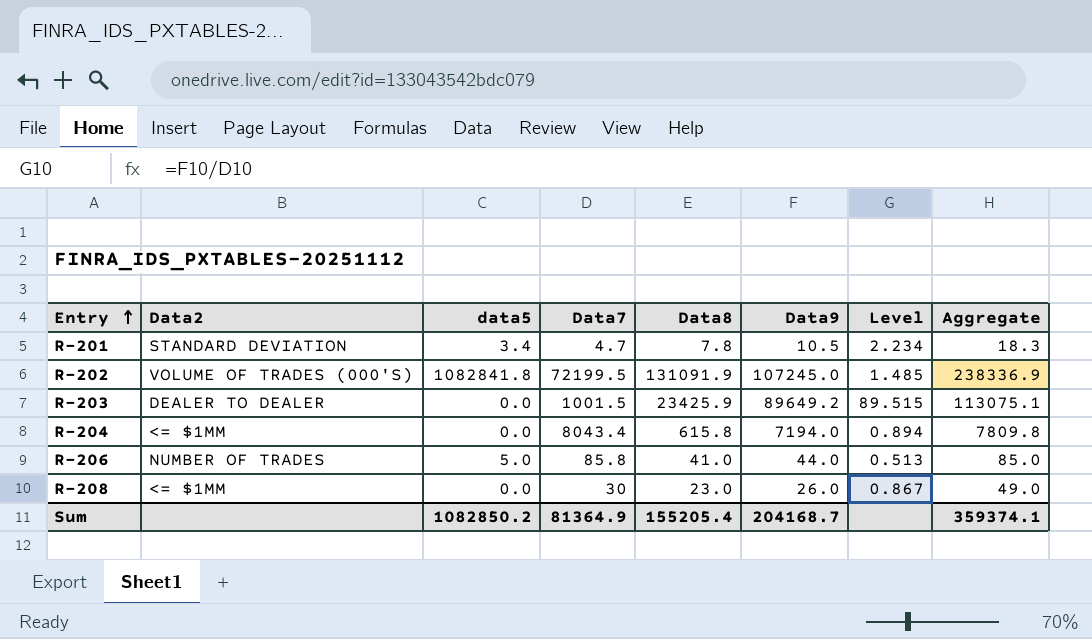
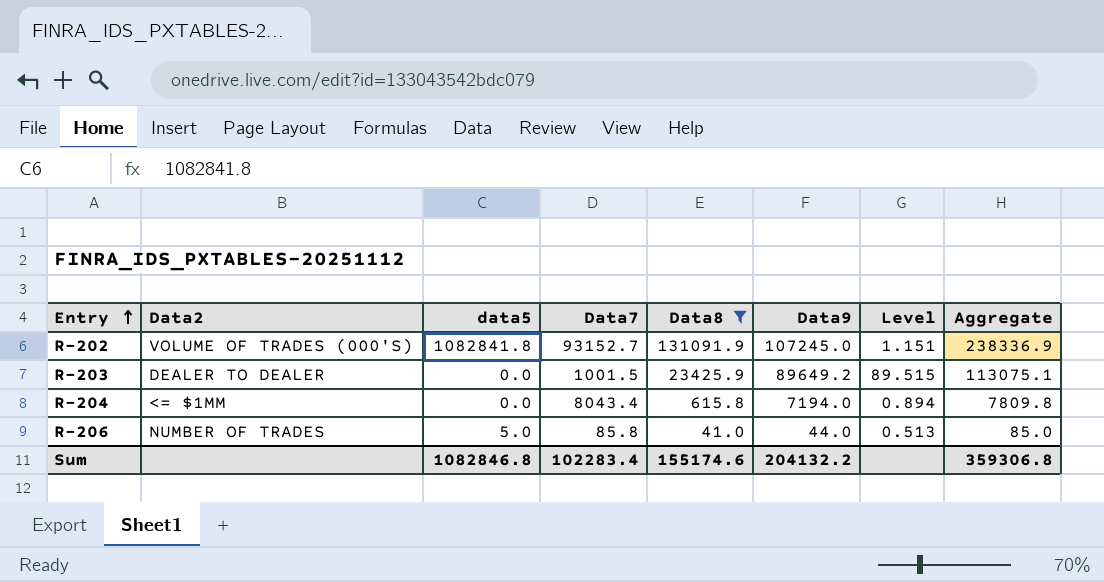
filter: none -> Data8 >= 41.0
R-202 | Data7: 72199.5 -> 93152.7
R-202 | Level: 1.485 -> 1.151
Sum | data5: 1082850.2 -> 1082846.8
Sum | Data7: 81364.9 -> 102283.4
Sum | Data8: 155205.4 -> 155174.6
Sum | Data9: 204168.7 -> 204132.2
Sum | Aggregate: 359374.1 -> 359306.8

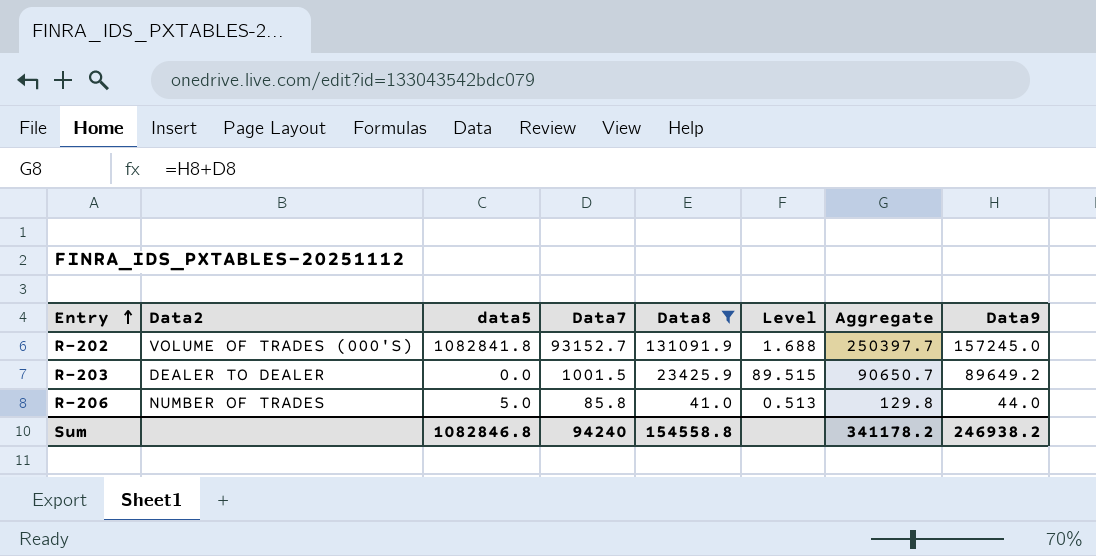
column Aggregate | formula: [Data8] + [Data9] -> [Data7] + [Data9]
column Data9 | position: 6 -> 8
row R-204: <= $1MM | 0.0 | 8043.4 | 615.8 | 7194.0 | 0.894 | 7809.8 -> none
R-202 | Level: 1.151 -> 1.688
R-202 | Data9: 107245.0 -> 157245.0
Sum | Data7: 102283.4 -> 94240
Sum | Data8: 155174.6 -> 154558.8
Sum | Aggregate: 359306.8 -> 341178.2
Sum | Data9: 204132.2 -> 246938.2

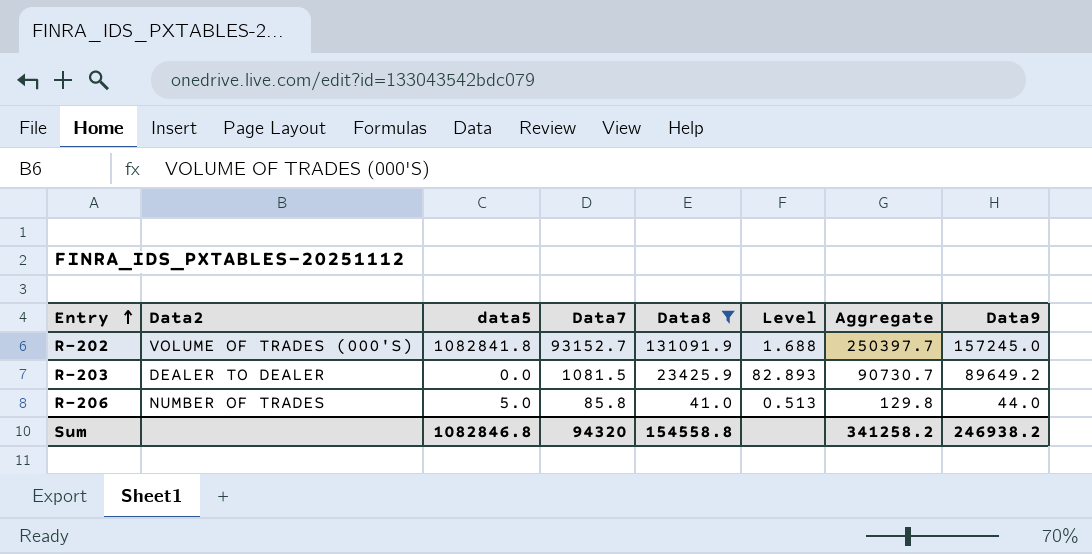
R-203 | Data7: 1001.5 -> 1081.5
R-203 | Level: 89.515 -> 82.893
R-203 | Aggregate: 90650.7 -> 90730.7
Sum | Data7: 94240 -> 94320
Sum | Aggregate: 341178.2 -> 341258.2

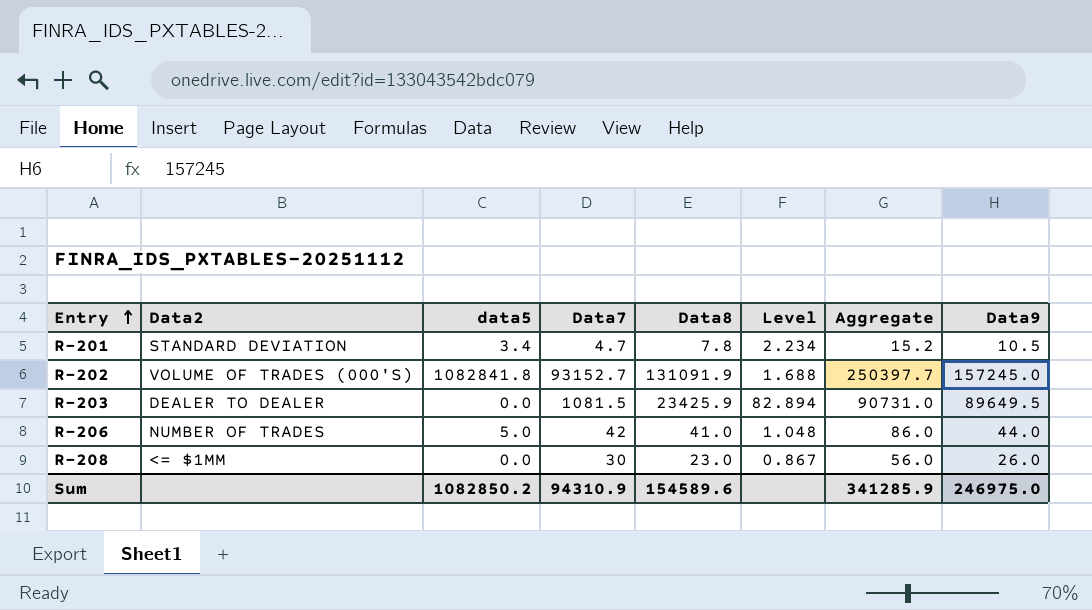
filter: Data8 >= 41.0 -> none
R-203 | Level: 82.893 -> 82.894
R-203 | Aggregate: 90730.7 -> 90731.0
R-203 | Data9: 89649.2 -> 89649.5
R-206 | Data7: 85.8 -> 42
R-206 | Level: 0.513 -> 1.048
R-206 | Aggregate: 129.8 -> 86.0
Sum | data5: 1082846.8 -> 1082850.2
Sum | Data7: 94320 -> 94310.9
Sum | Data8: 154558.8 -> 154589.6
Sum | Aggregate: 341258.2 -> 341285.9
Sum | Data9: 246938.2 -> 246975.0

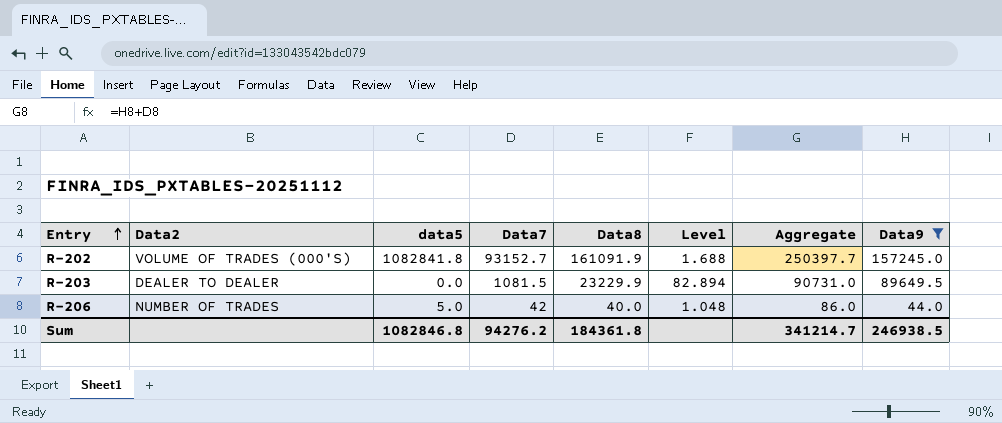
filter: none -> Data9 >= 44.0
R-202 | Data8: 131091.9 -> 161091.9
R-203 | Data8: 23425.9 -> 23229.9
R-206 | Data8: 41.0 -> 40.0
Sum | data5: 1082850.2 -> 1082846.8
Sum | Data7: 94310.9 -> 94276.2
Sum | Data8: 154589.6 -> 184361.8
Sum | Aggregate: 341285.9 -> 341214.7
Sum | Data9: 246975.0 -> 246938.5

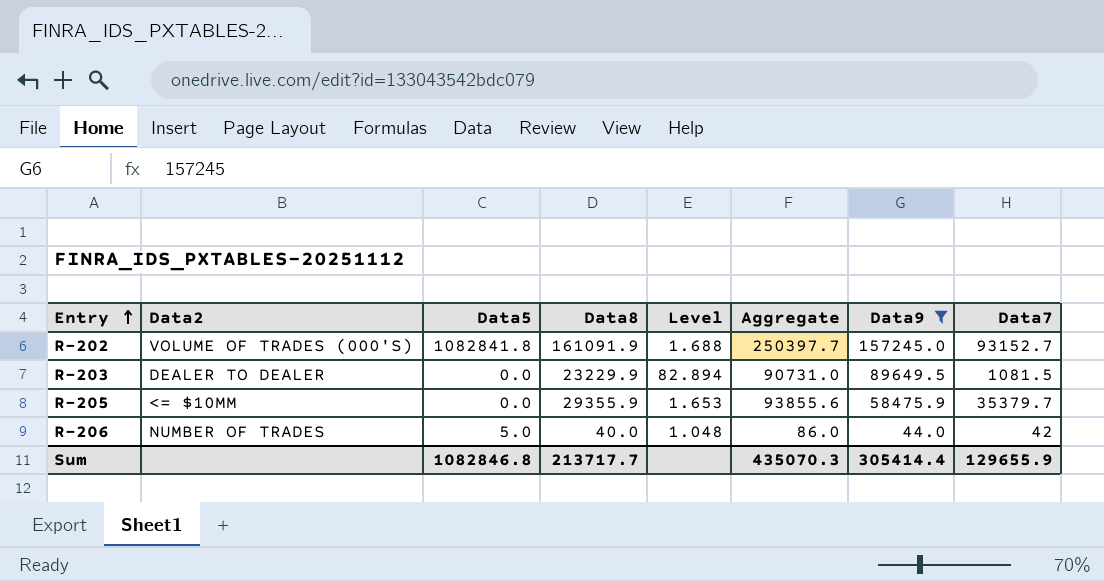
column name: data5 -> Data5
column Data7 | position: 4 -> 8
row R-205: none -> <= $10MM | 0.0 | 29355.9 | 1.653 | 93855.6 | 58475.9 | 35379.7
Sum | Data8: 184361.8 -> 213717.7
Sum | Aggregate: 341214.7 -> 435070.3
Sum | Data9: 246938.5 -> 305414.4
Sum | Data7: 94276.2 -> 129655.9

